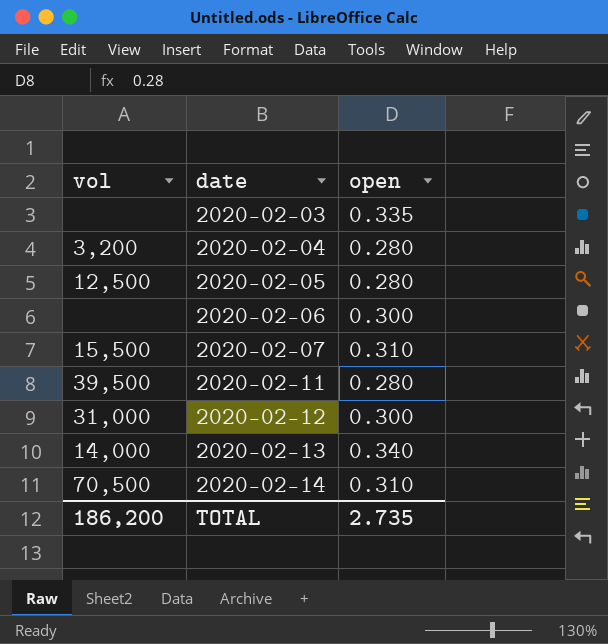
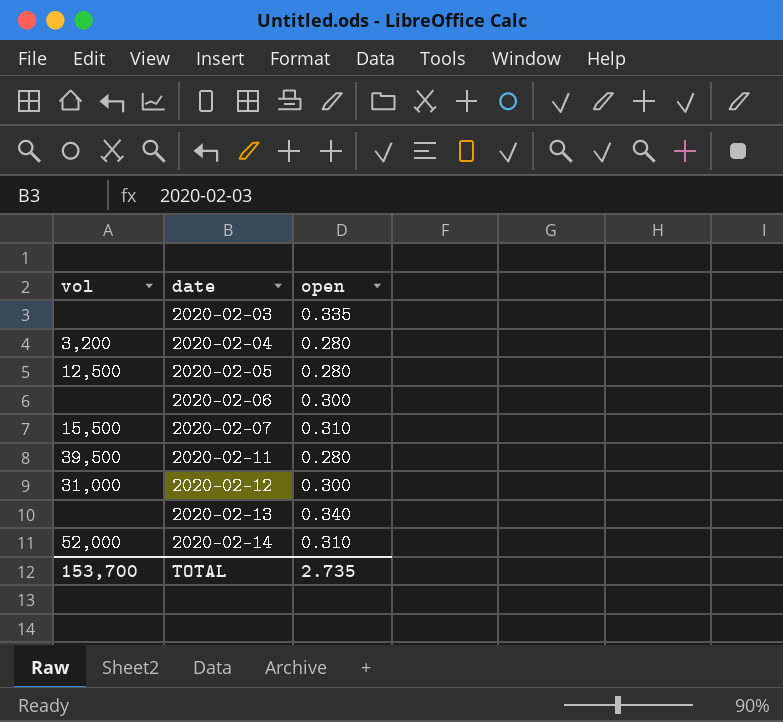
2020-02-13 | vol: 14,000 -> none
2020-02-14 | vol: 70,500 -> 52,000
TOTAL | vol: 186,200 -> 153,700

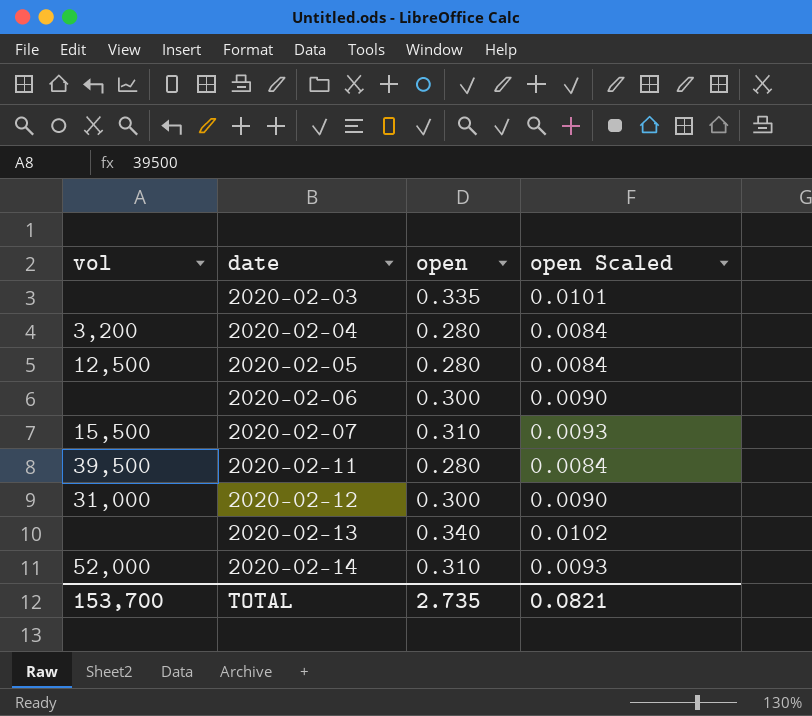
column open Scaled | formula: none -> [open] * 0.03

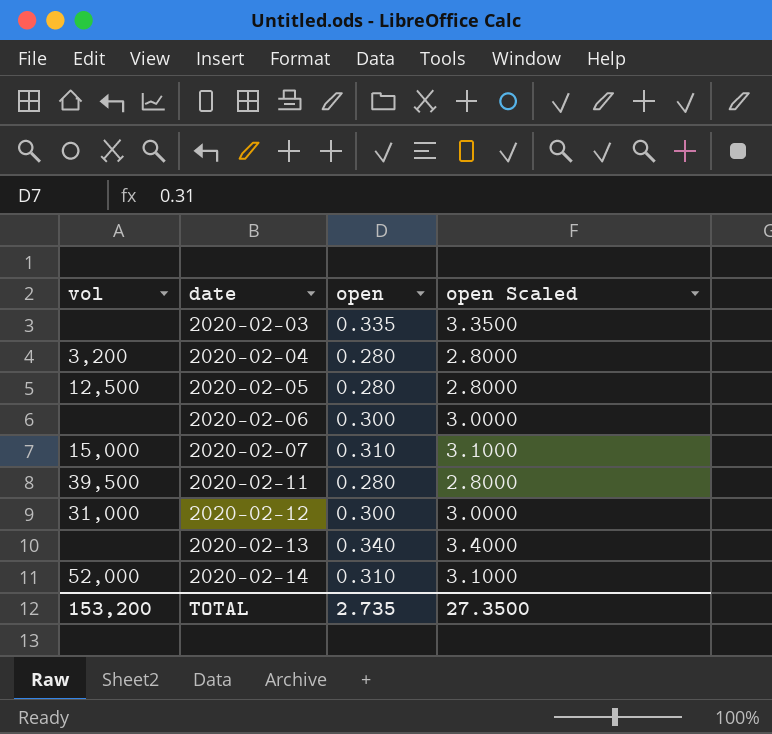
column open Scaled | formula: [open] * 0.03 -> [open] * 10
2020-02-07 | vol: 15,500 -> 15,000
TOTAL | vol: 153,700 -> 153,200
TOTAL | open Scaled: 0.0821 -> 27.3500

